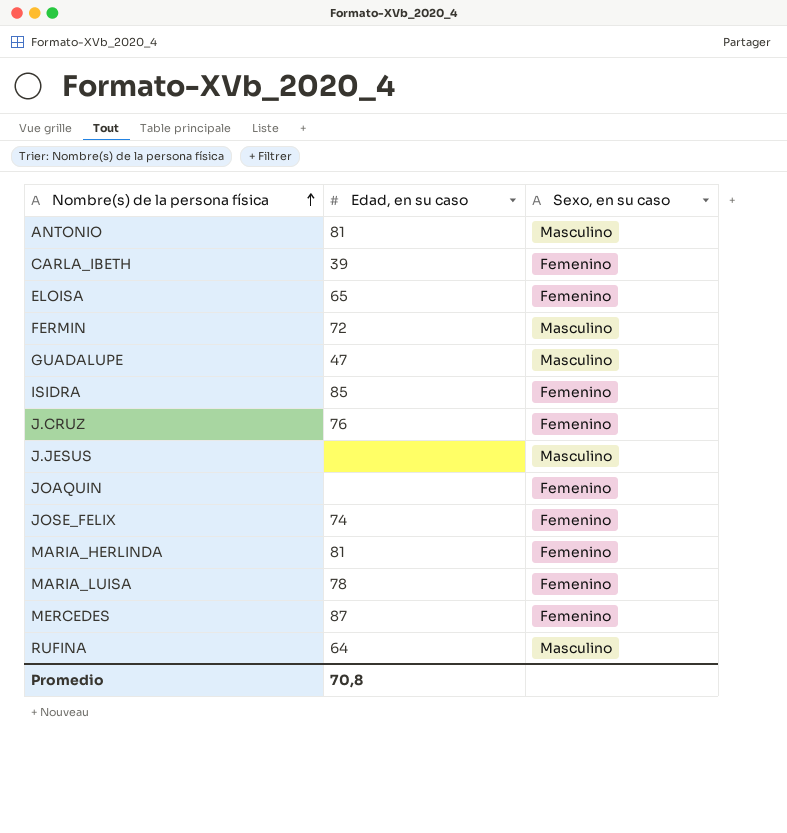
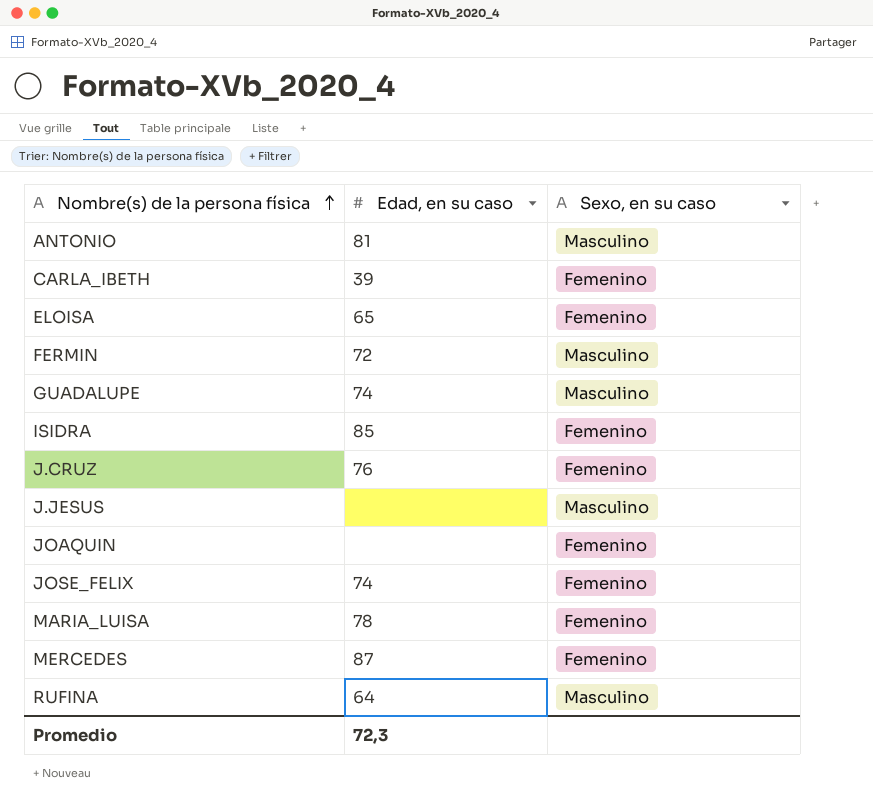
row MARIA_HERLINDA: 81 | Femenino -> none
GUADALUPE | Edad, en su caso: 47 -> 74
Promedio | Edad, en su caso: 70,8 -> 72,3

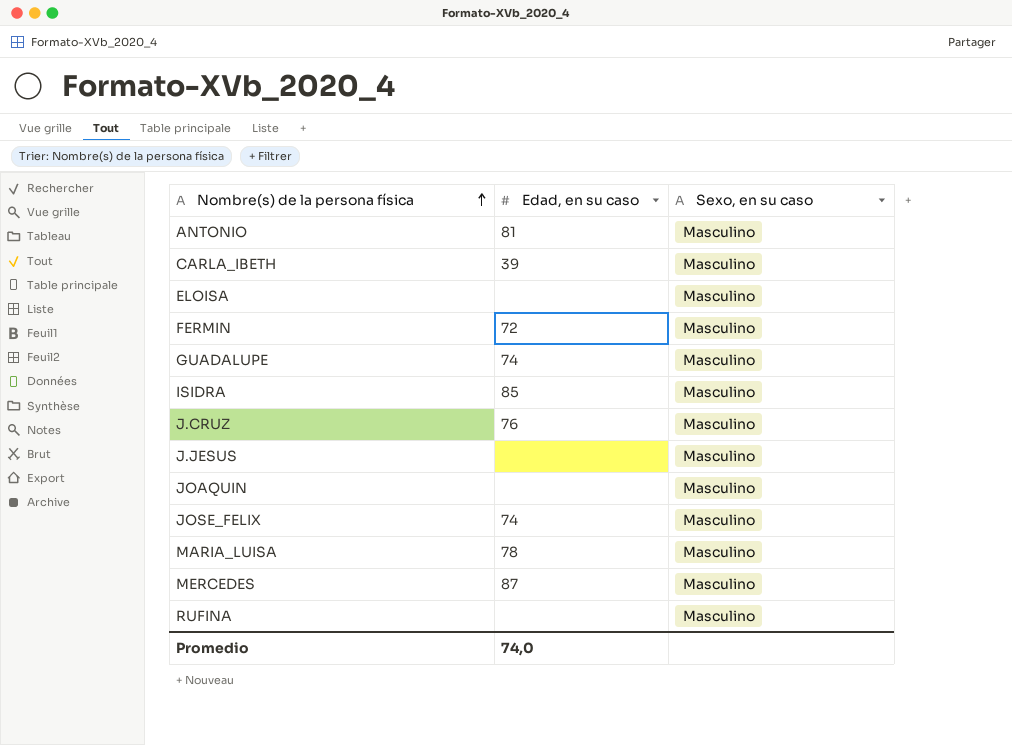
CARLA_IBETH | Sexo, en su caso: Femenino -> Masculino
ELOISA | Edad, en su caso: 65 -> none
ELOISA | Sexo, en su caso: Femenino -> Masculino
ISIDRA | Sexo, en su caso: Femenino -> Masculino
J.CRUZ | Sexo, en su caso: Femenino -> Masculino
JOAQUIN | Sexo, en su caso: Femenino -> Masculino
JOSE_FELIX | Sexo, en su caso: Femenino -> Masculino
MARIA_LUISA | Sexo, en su caso: Femenino -> Masculino
MERCEDES | Sexo, en su caso: Femenino -> Masculino
RUFINA | Edad, en su caso: 64 -> none
Promedio | Edad, en su caso: 72,3 -> 74,0

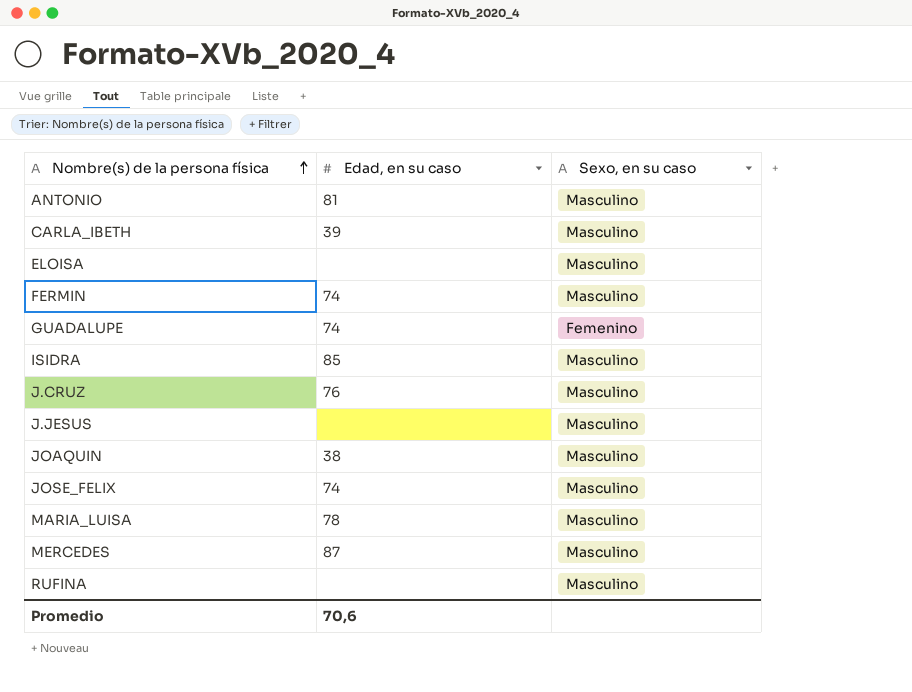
FERMIN | Edad, en su caso: 72 -> 74
GUADALUPE | Sexo, en su caso: Masculino -> Femenino
JOAQUIN | Edad, en su caso: none -> 38
Promedio | Edad, en su caso: 74,0 -> 70,6

